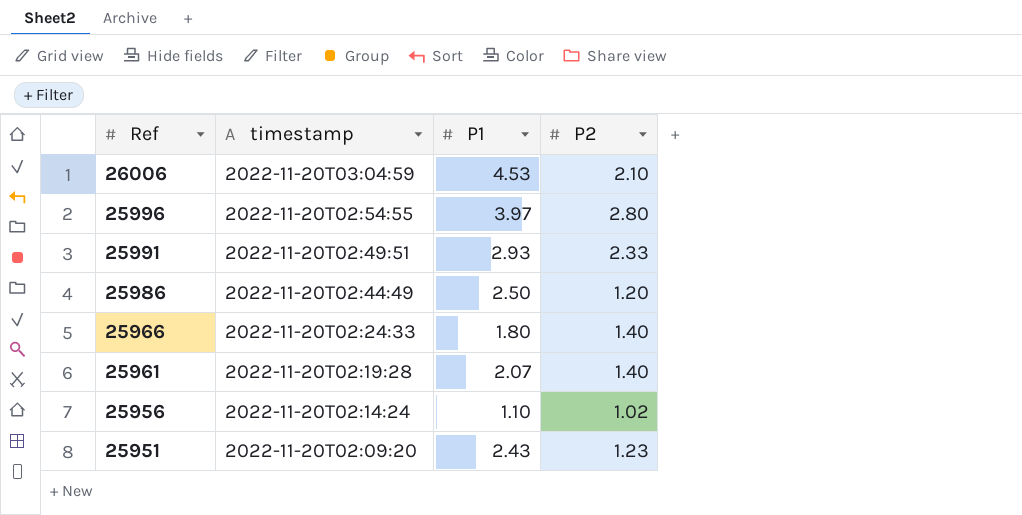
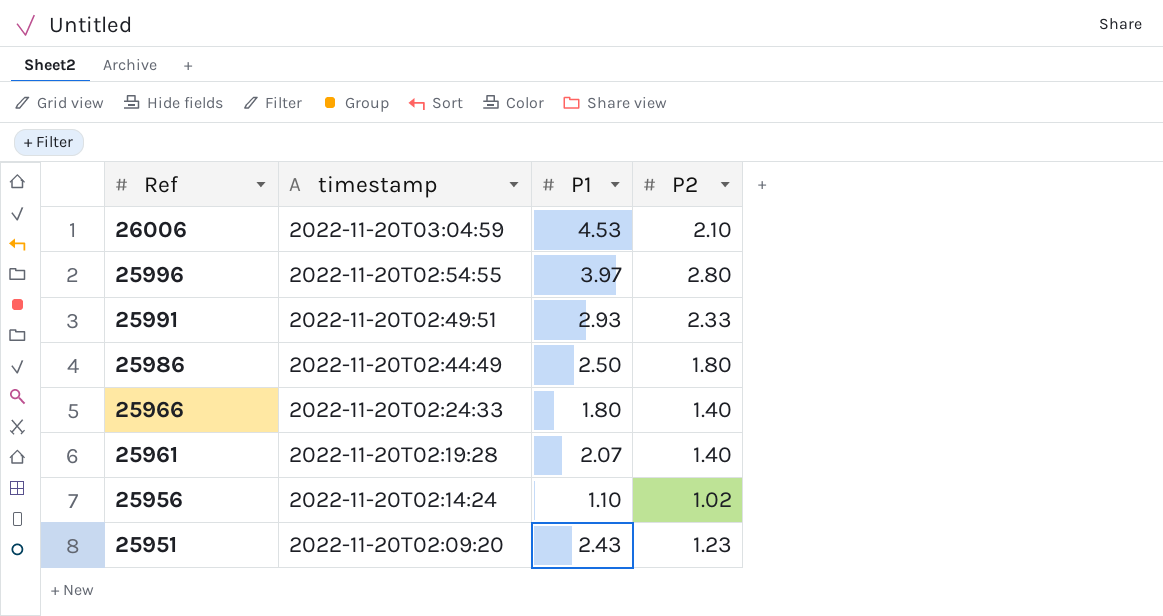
25986 | P2: 1.20 -> 1.80

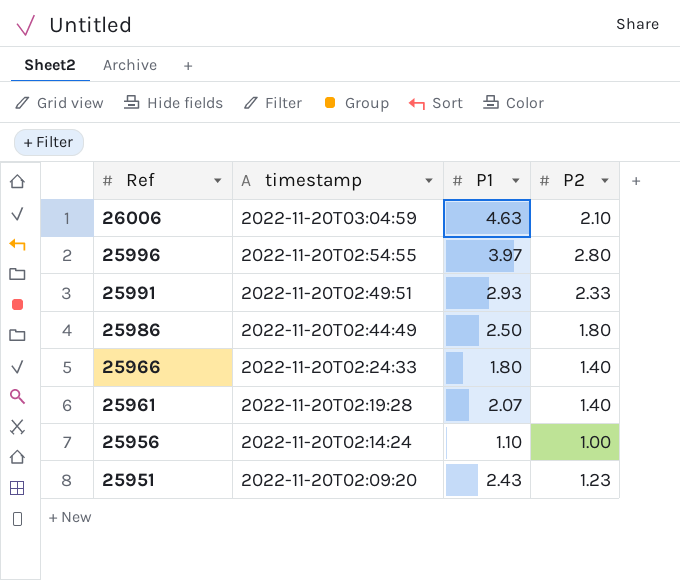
26006 | P1: 4.53 -> 4.63
25956 | P2: 1.02 -> 1.00

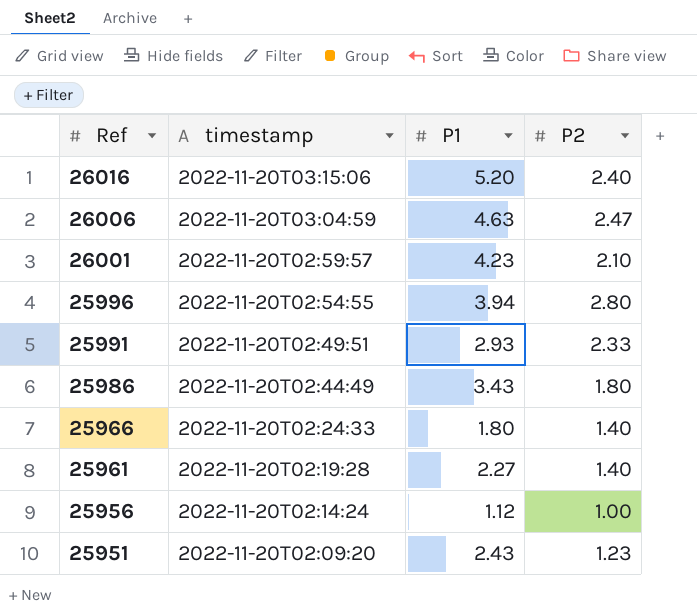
row 26016: none -> 2022-11-20T03:15:06 | 5.20 | 2.40
26006 | P2: 2.10 -> 2.47
row 26001: none -> 2022-11-20T02:59:57 | 4.23 | 2.10
25996 | P1: 3.97 -> 3.94
25986 | P1: 2.50 -> 3.43
25961 | P1: 2.07 -> 2.27
25956 | P1: 1.10 -> 1.12

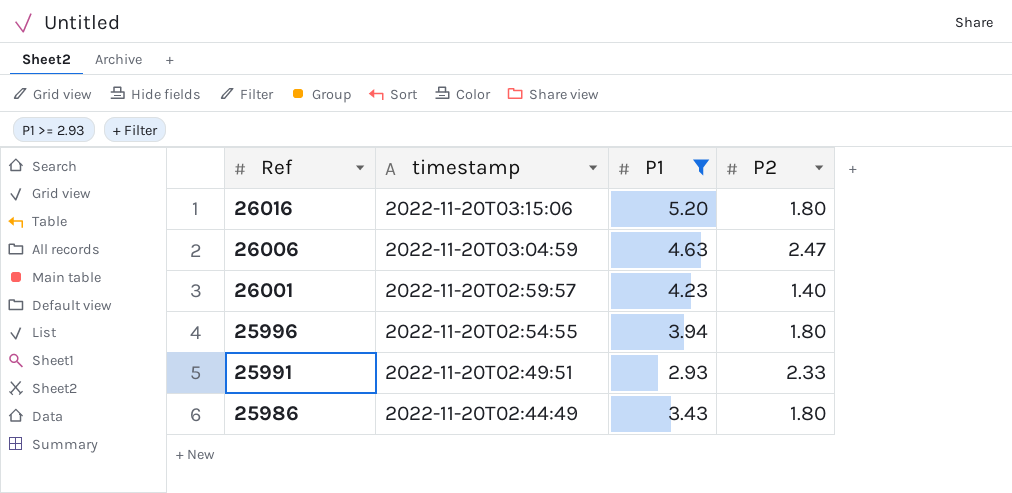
filter: none -> P1 >= 2.93
26016 | P2: 2.40 -> 1.80
26001 | P2: 2.10 -> 1.40
25996 | P2: 2.80 -> 1.80

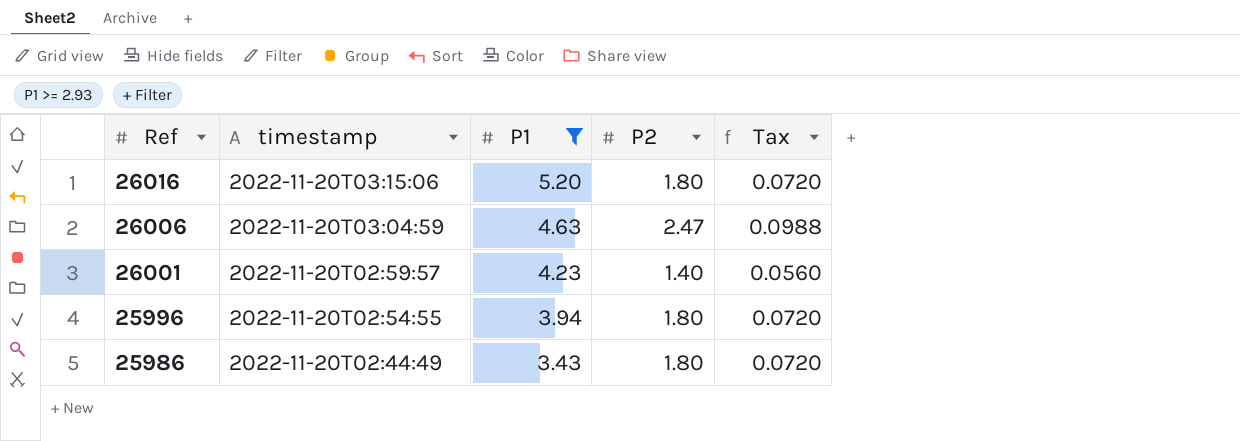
column Tax | formula: none -> [P2] * 0.04
row 25991: 2022-11-20T02:49:51 | 2.93 | 2.33 -> none

